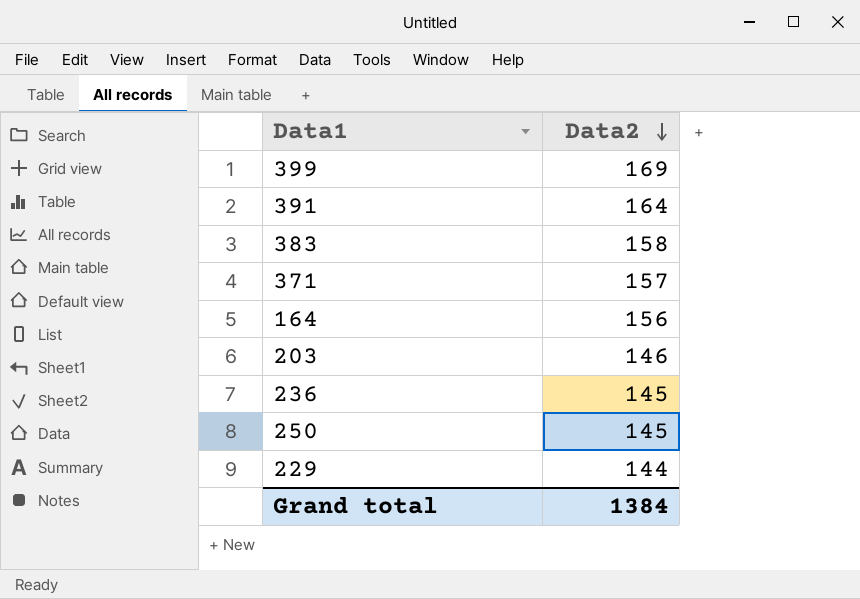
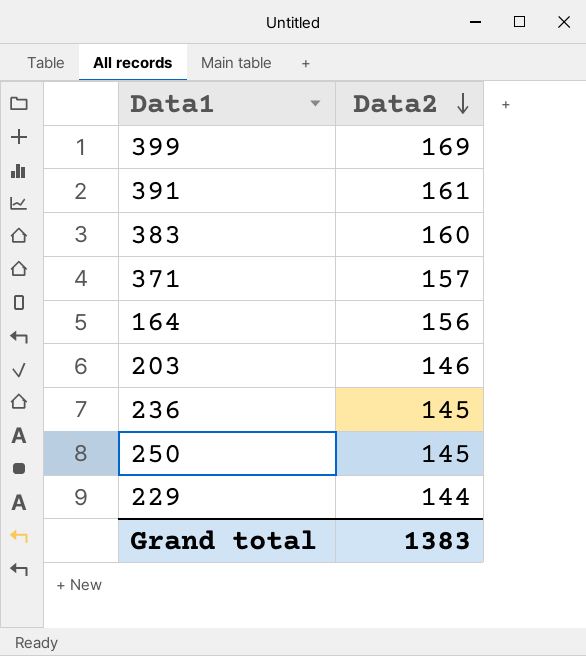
391 | Data2: 164 -> 161
383 | Data2: 158 -> 160
Grand total | Data2: 1384 -> 1383

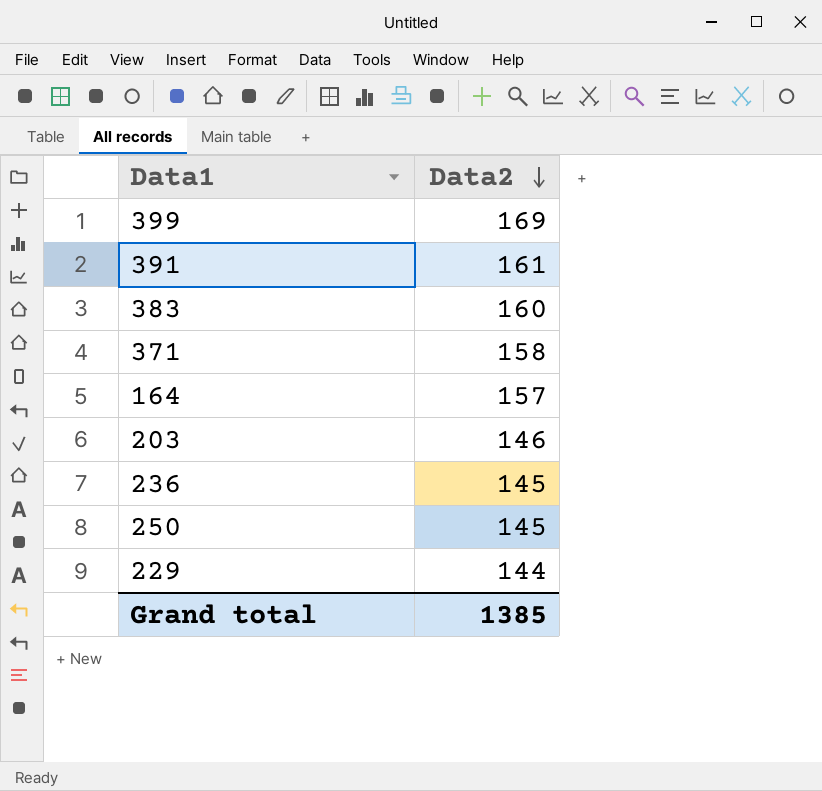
371 | Data2: 157 -> 158
164 | Data2: 156 -> 157
Grand total | Data2: 1383 -> 1385

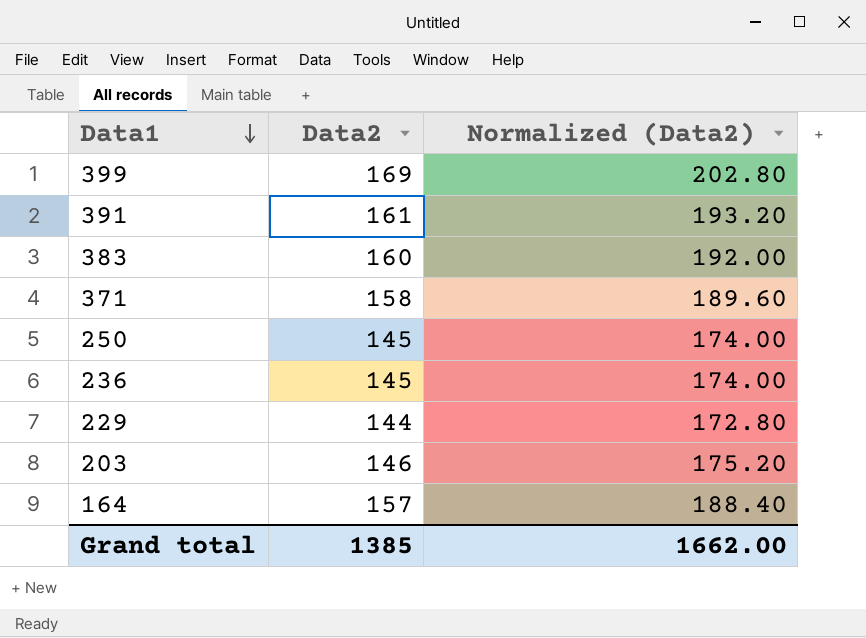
row order: Data2 descending -> Data1 descending
column Normalized (Data2) | formula: none -> [Data2] * 1.2

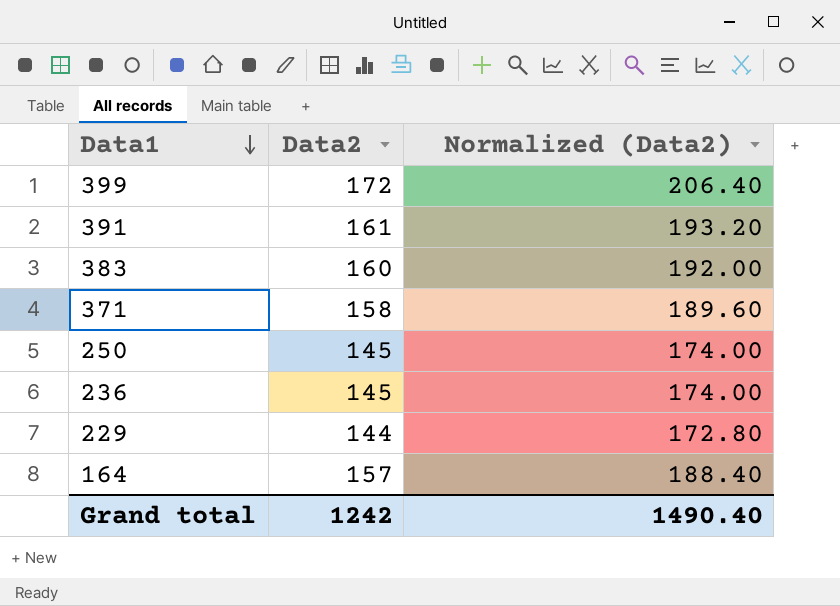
row 203: 146 | 175.20 -> none
399 | Data2: 169 -> 172
399 | Normalized (Data2): 202.80 -> 206.40
Grand total | Data2: 1385 -> 1242
Grand total | Normalized (Data2): 1662.00 -> 1490.40

